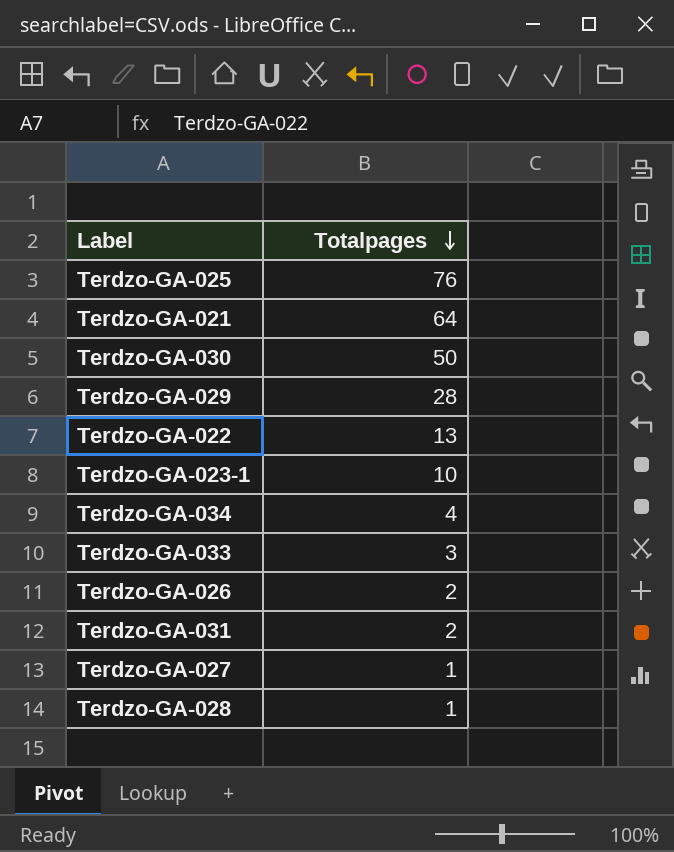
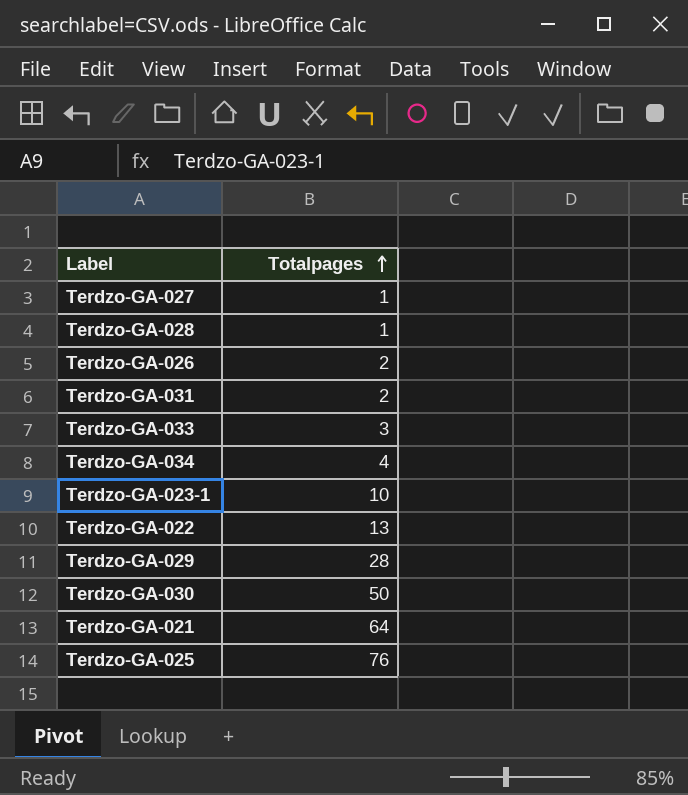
row order: Totalpages descending -> Totalpages ascending

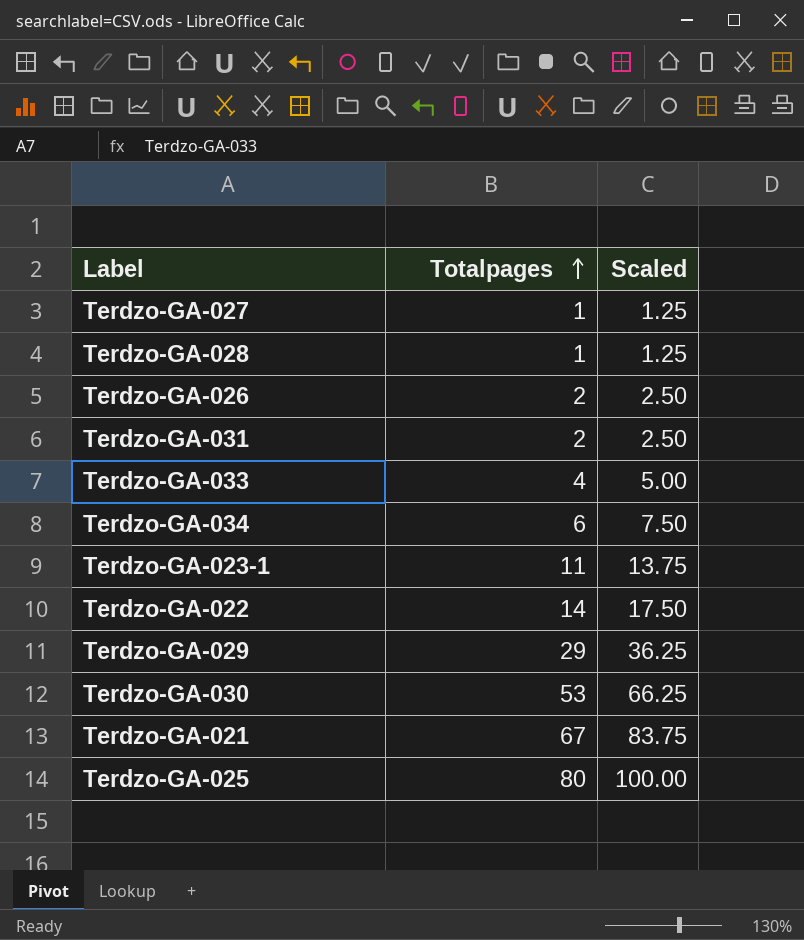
column Scaled | formula: none -> [Totalpages] * 1.25
Terdzo-GA-033 | Totalpages: 3 -> 4
Terdzo-GA-034 | Totalpages: 4 -> 6
Terdzo-GA-023-1 | Totalpages: 10 -> 11
Terdzo-GA-022 | Totalpages: 13 -> 14
Terdzo-GA-029 | Totalpages: 28 -> 29
Terdzo-GA-030 | Totalpages: 50 -> 53
Terdzo-GA-021 | Totalpages: 64 -> 67
Terdzo-GA-025 | Totalpages: 76 -> 80

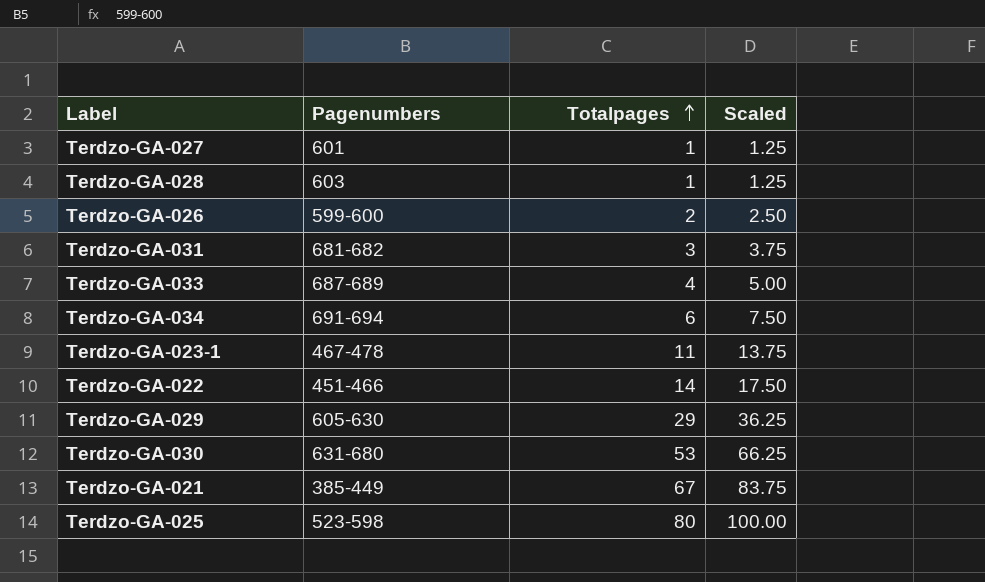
column Pagenumbers | position: none -> 2
Terdzo-GA-031 | Totalpages: 2 -> 3
Terdzo-GA-031 | Scaled: 2.50 -> 3.75

